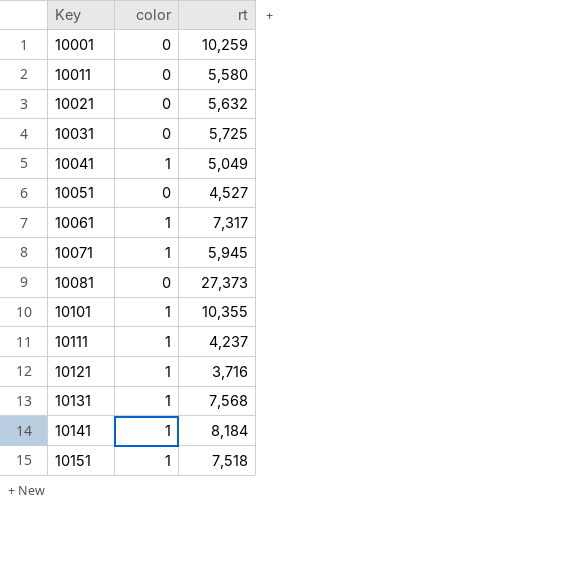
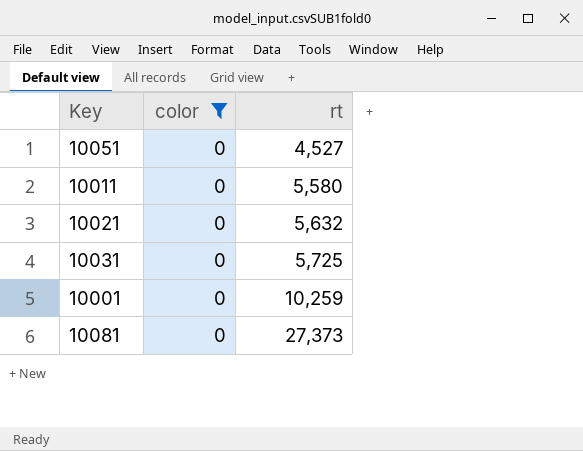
filter: none -> color = 0
row order: Key ascending -> rt ascending

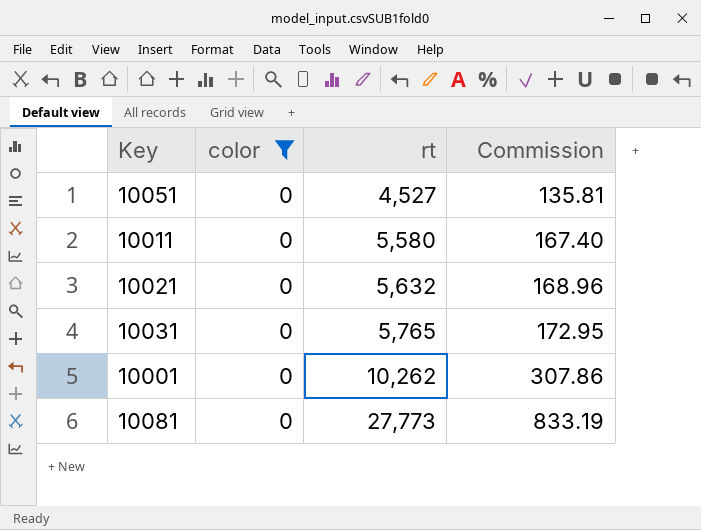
column Commission | formula: none -> [rt] * 0.03
10031 | rt: 5,725 -> 5,765
10001 | rt: 10,259 -> 10,262
10081 | rt: 27,373 -> 27,773

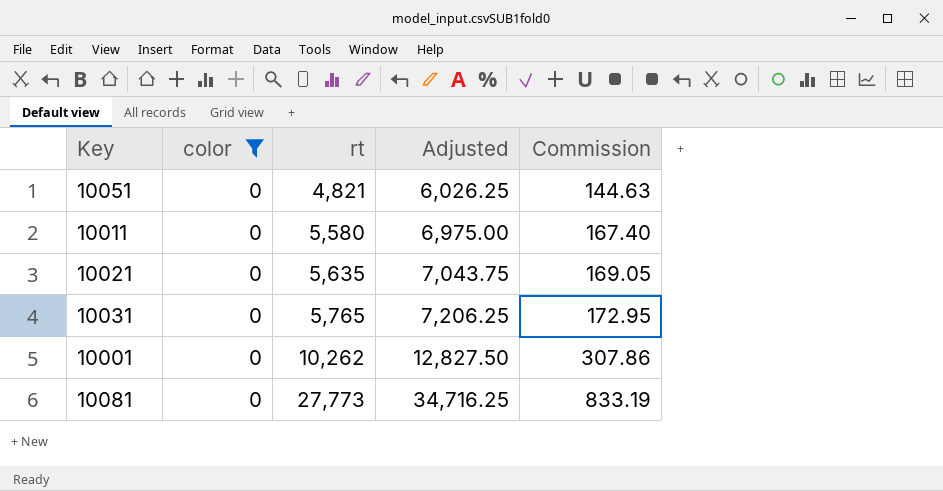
column Adjusted | formula: none -> [rt] * 1.25
10051 | rt: 4,527 -> 4,821
10051 | Commission: 135.81 -> 144.63
10021 | rt: 5,632 -> 5,635
10021 | Commission: 168.96 -> 169.05

